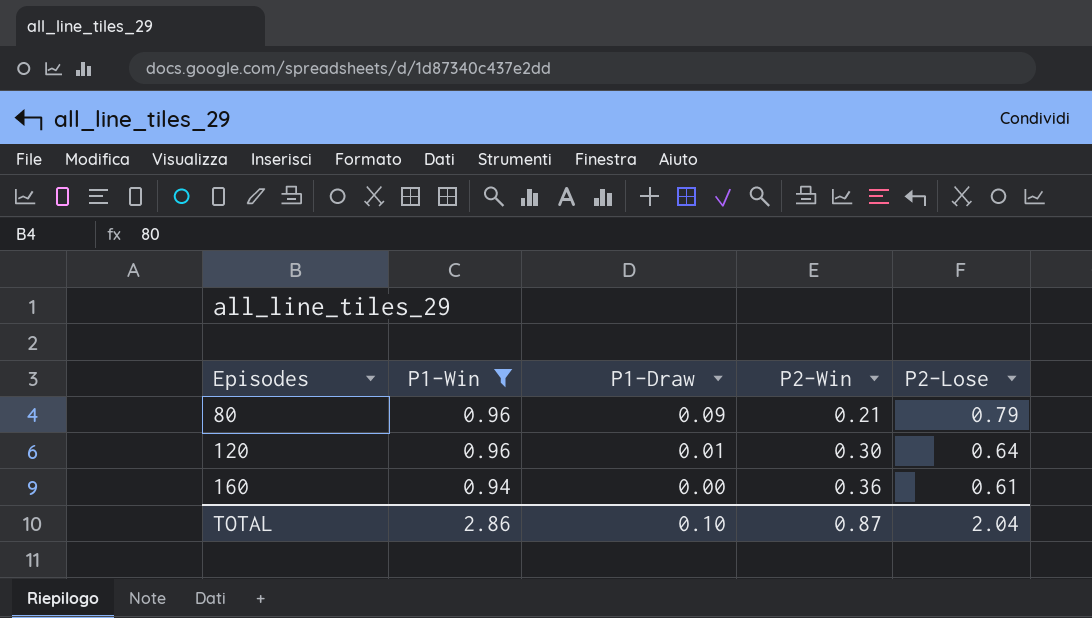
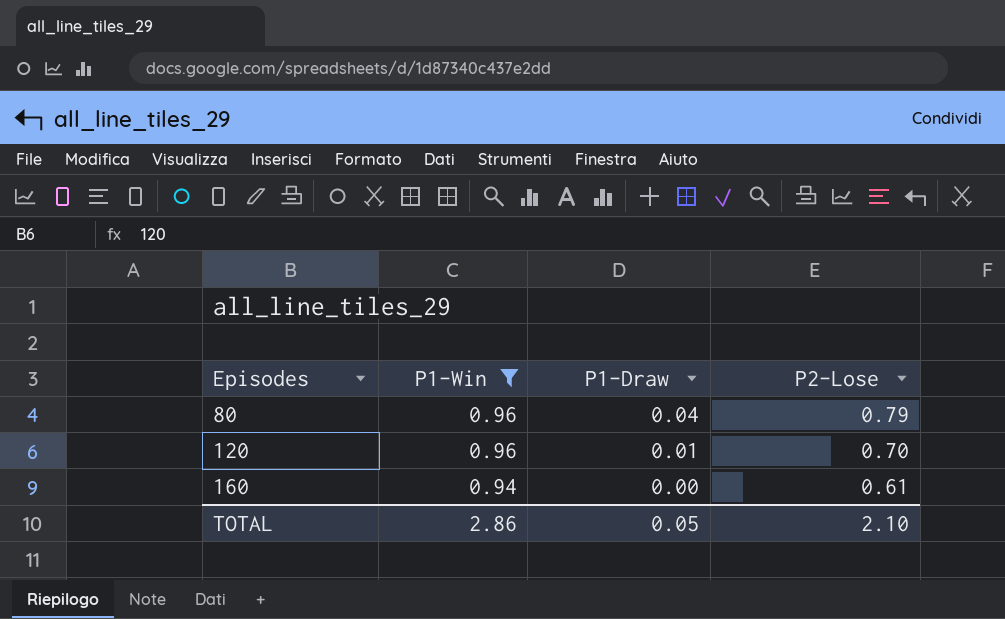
column P2-Win | position: 4 -> none
80 | P1-Draw: 0.09 -> 0.04
120 | P2-Lose: 0.64 -> 0.70
TOTAL | P1-Draw: 0.10 -> 0.05
TOTAL | P2-Lose: 2.04 -> 2.10

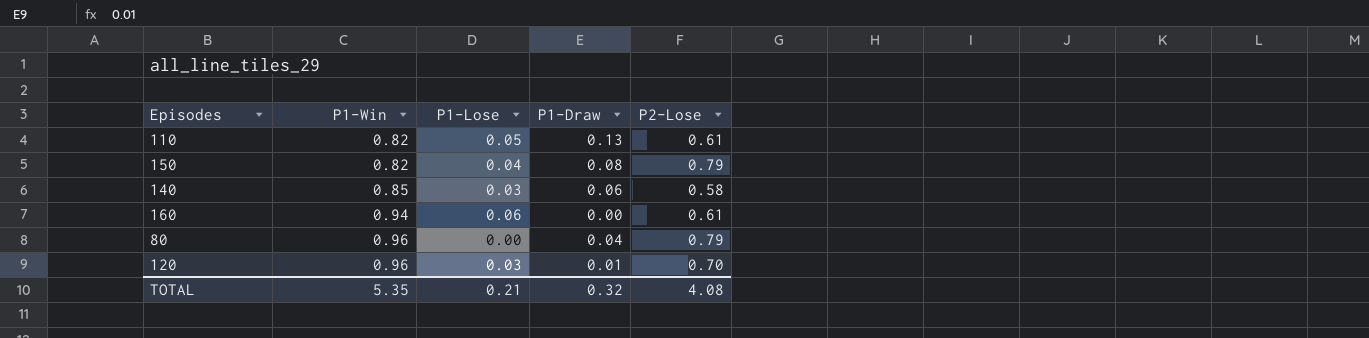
filter: P1-Win >= 0.94 -> none
row order: Episodes ascending -> P1-Win ascending
column P1-Lose | position: none -> 3
TOTAL | P1-Win: 2.86 -> 5.35
TOTAL | P1-Draw: 0.05 -> 0.32
TOTAL | P2-Lose: 2.10 -> 4.08

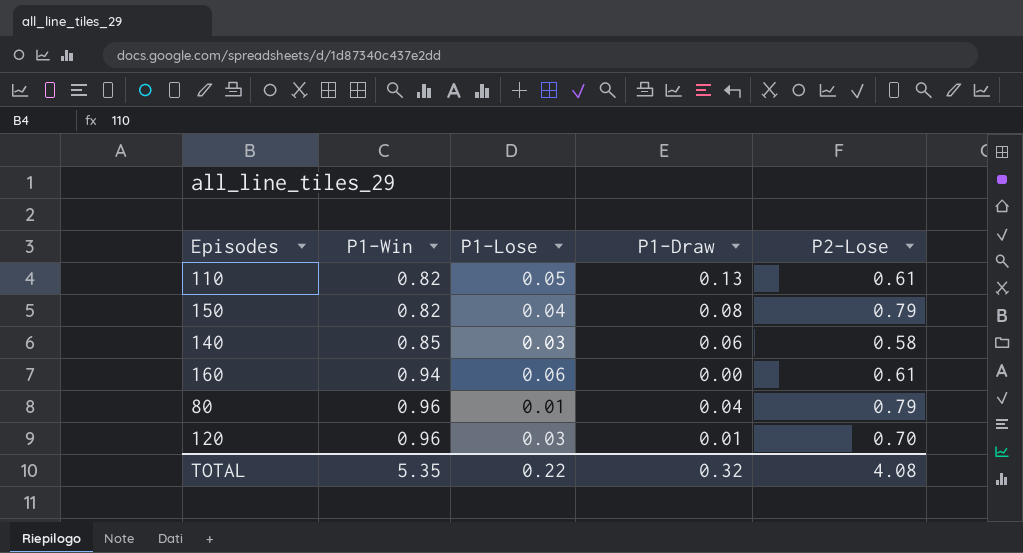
80 | P1-Lose: 0.00 -> 0.01
TOTAL | P1-Lose: 0.21 -> 0.22

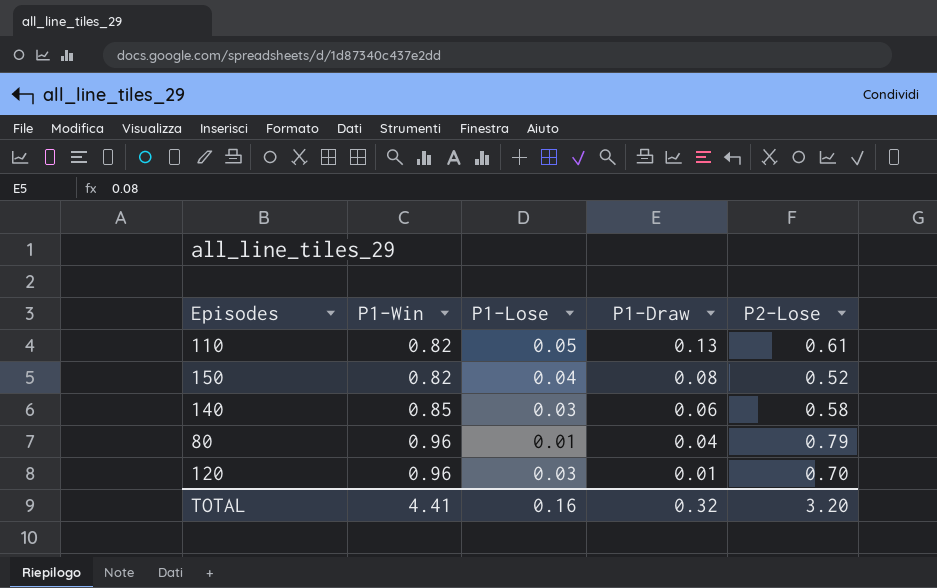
row 160: 0.94 | 0.06 | 0.00 | 0.61 -> none
150 | P2-Lose: 0.79 -> 0.52
TOTAL | P1-Win: 5.35 -> 4.41
TOTAL | P1-Lose: 0.22 -> 0.16
TOTAL | P2-Lose: 4.08 -> 3.20

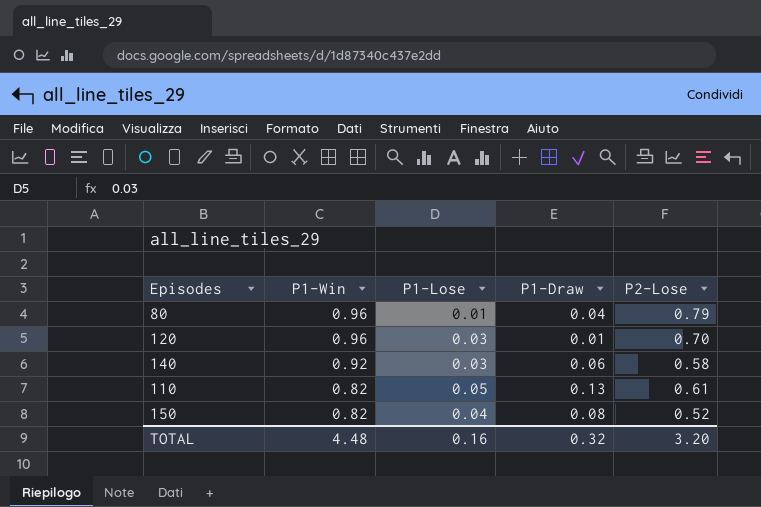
row order: P1-Win ascending -> P1-Win descending
140 | P1-Win: 0.85 -> 0.92
TOTAL | P1-Win: 4.41 -> 4.48

